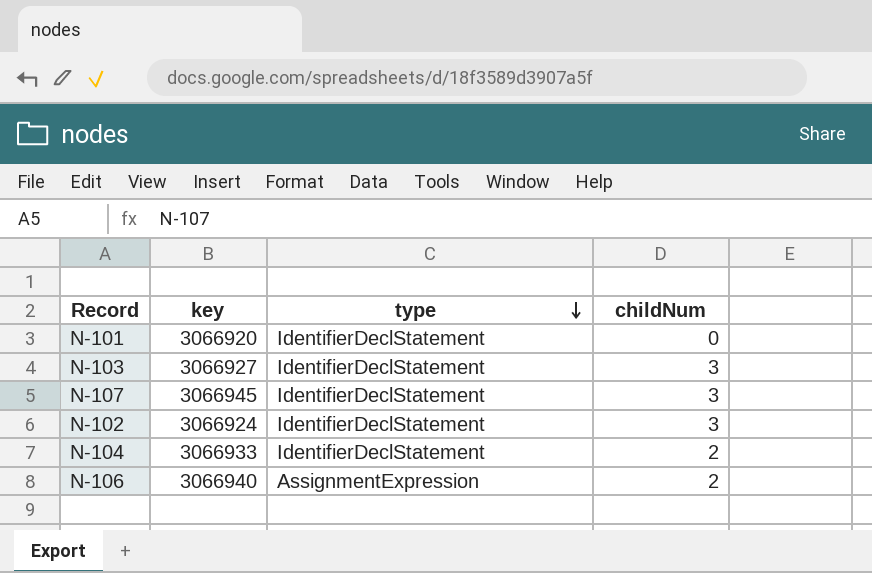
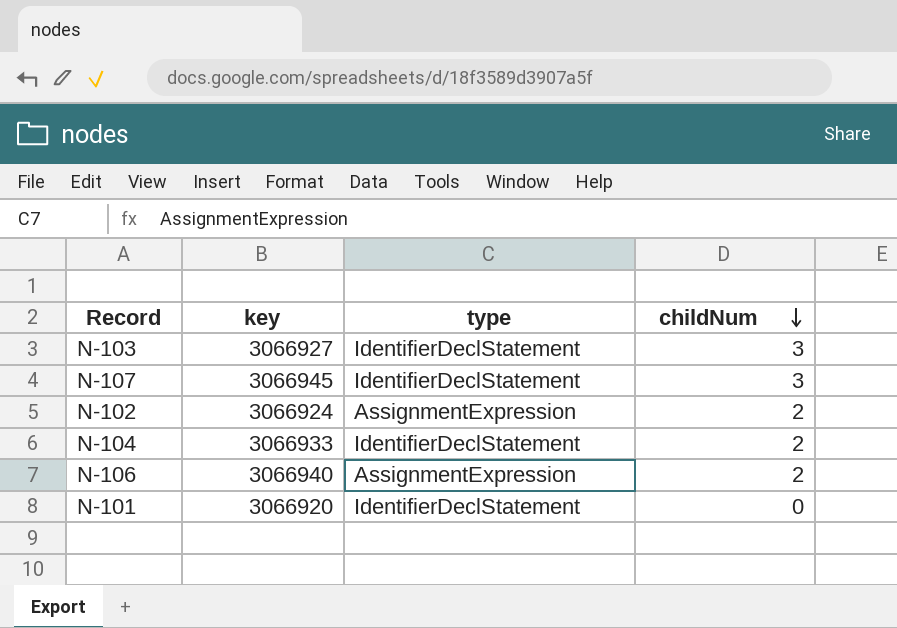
row order: type descending -> childNum descending
N-102 | type: IdentifierDeclStatement -> AssignmentExpression
N-102 | childNum: 3 -> 2

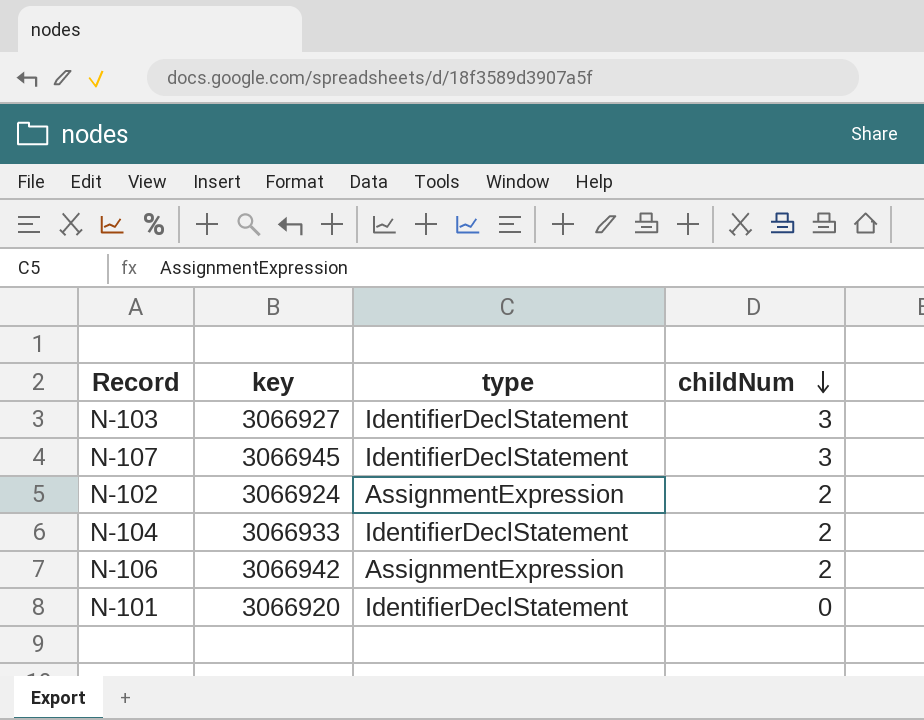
N-106 | key: 3066940 -> 3066942

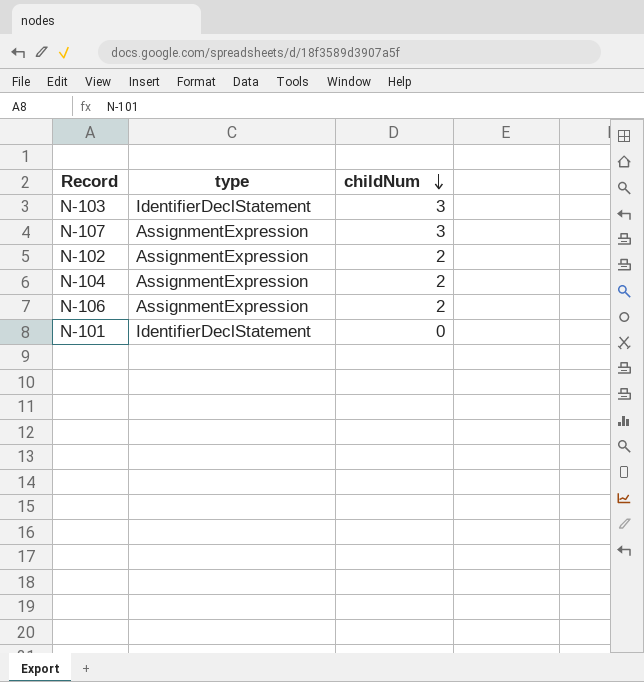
column key | position: 2 -> none
N-107 | type: IdentifierDeclStatement -> AssignmentExpression
N-104 | type: IdentifierDeclStatement -> AssignmentExpression

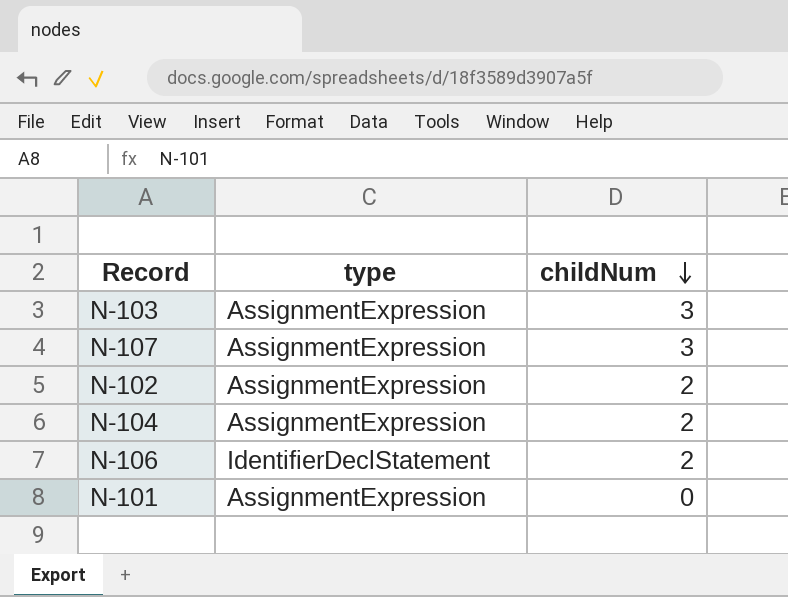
N-103 | type: IdentifierDeclStatement -> AssignmentExpression
N-106 | type: AssignmentExpression -> IdentifierDeclStatement
N-101 | type: IdentifierDeclStatement -> AssignmentExpression

